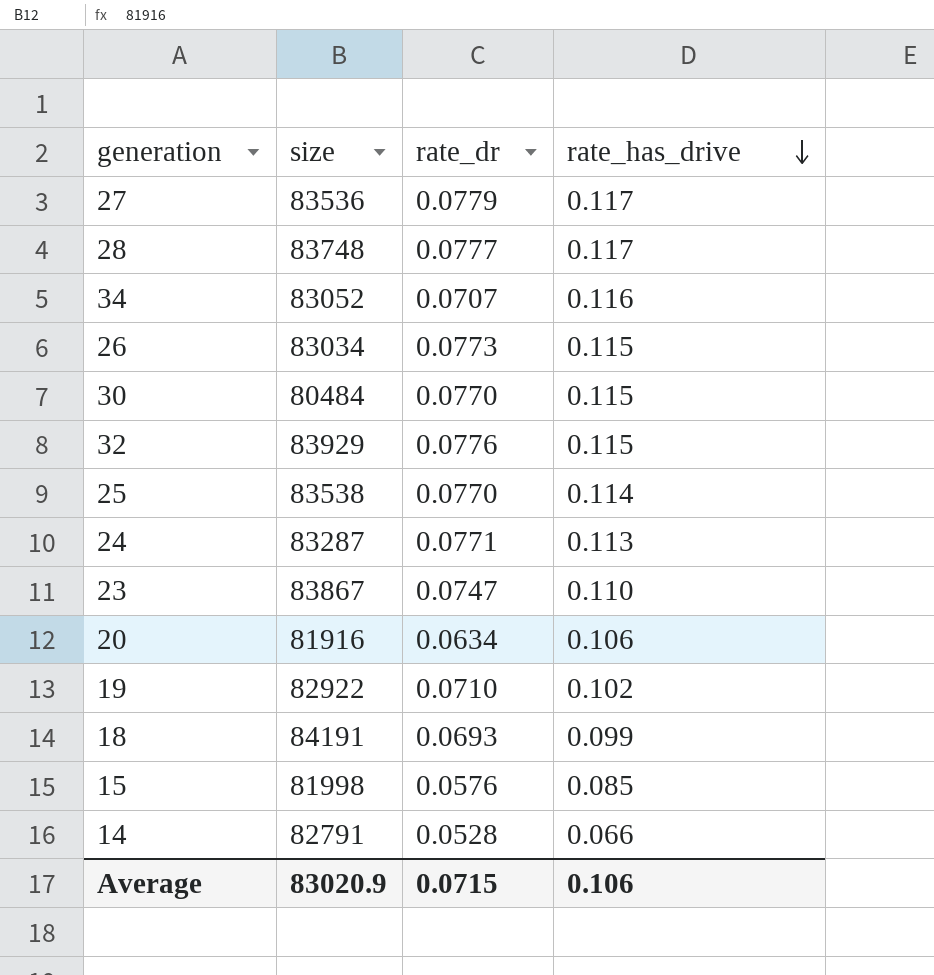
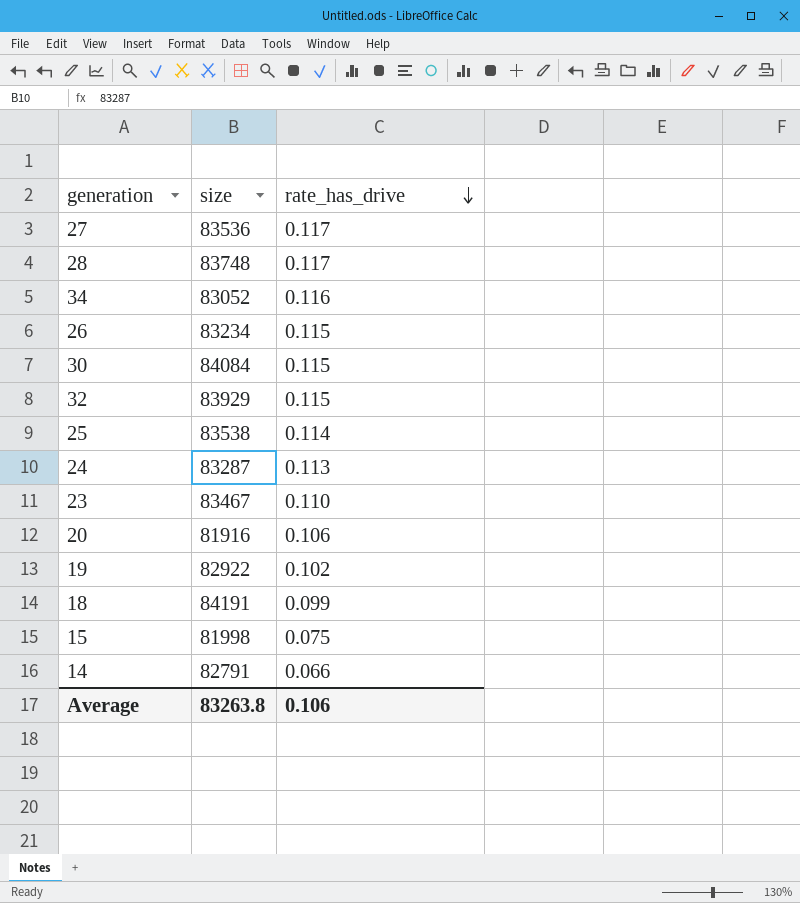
column rate_dr | position: 3 -> none
26 | size: 83034 -> 83234
30 | size: 80484 -> 84084
23 | size: 83867 -> 83467
15 | rate_has_drive: 0.085 -> 0.075
Average | size: 83020.9 -> 83263.8

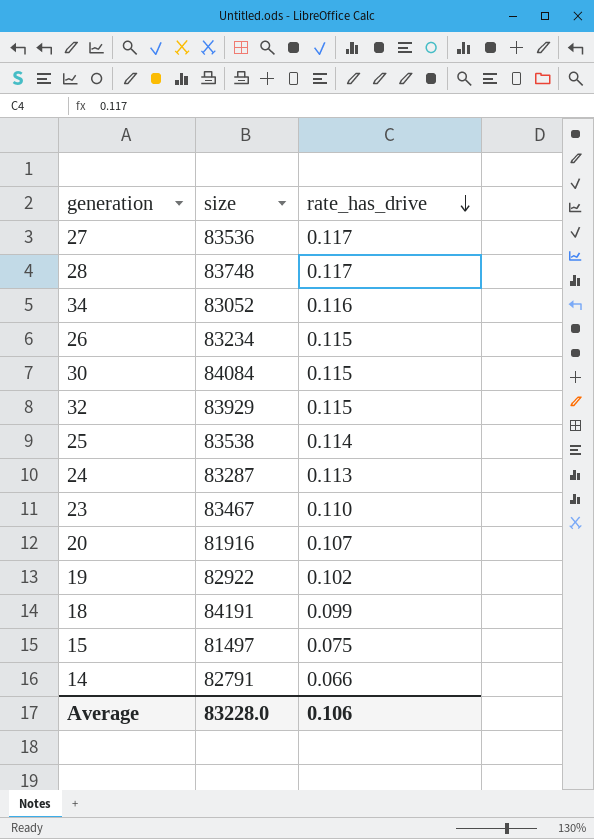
20 | rate_has_drive: 0.106 -> 0.107
15 | size: 81998 -> 81497
Average | size: 83263.8 -> 83228.0

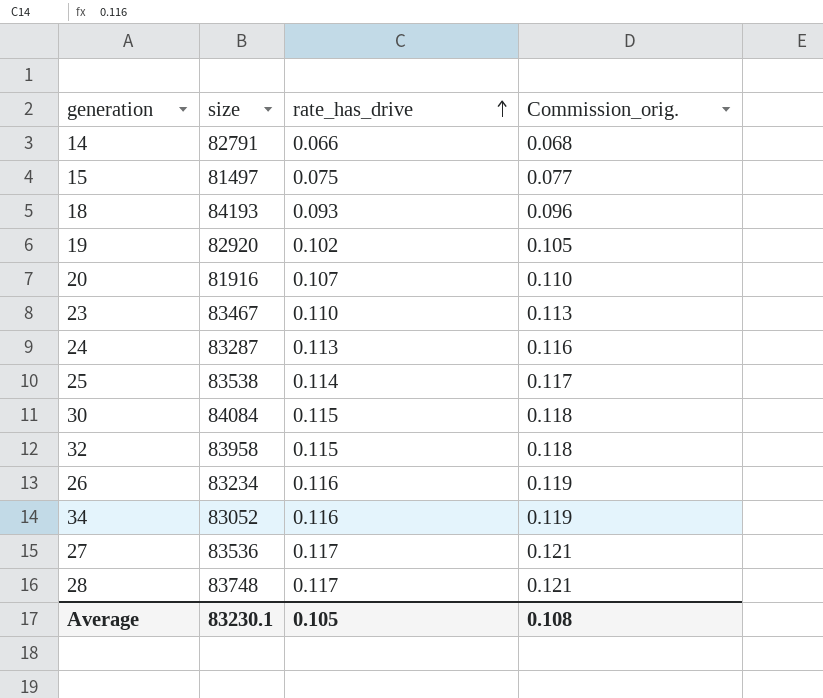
row order: rate_has_drive descending -> rate_has_drive ascending
column Commission_orig. | formula: none -> [rate_has_drive] * 1.03
18 | size: 84191 -> 84193
18 | rate_has_drive: 0.099 -> 0.093
19 | size: 82922 -> 82920
32 | size: 83929 -> 83958
26 | rate_has_drive: 0.115 -> 0.116
Average | size: 83228.0 -> 83230.1
Average | rate_has_drive: 0.106 -> 0.105

